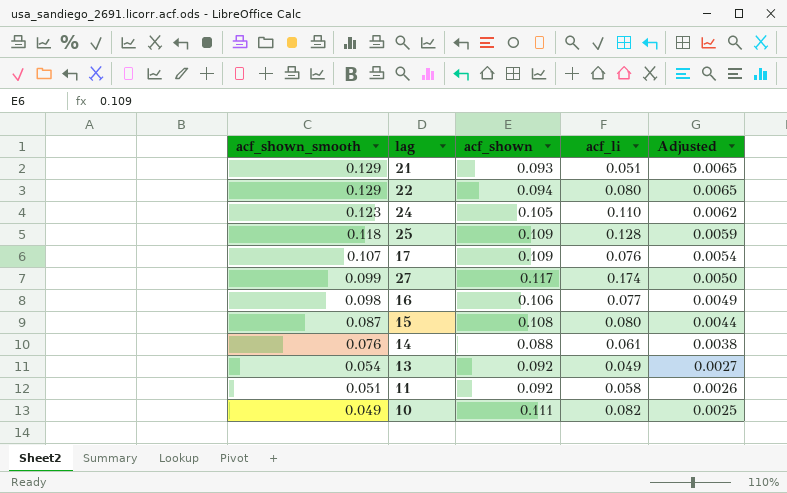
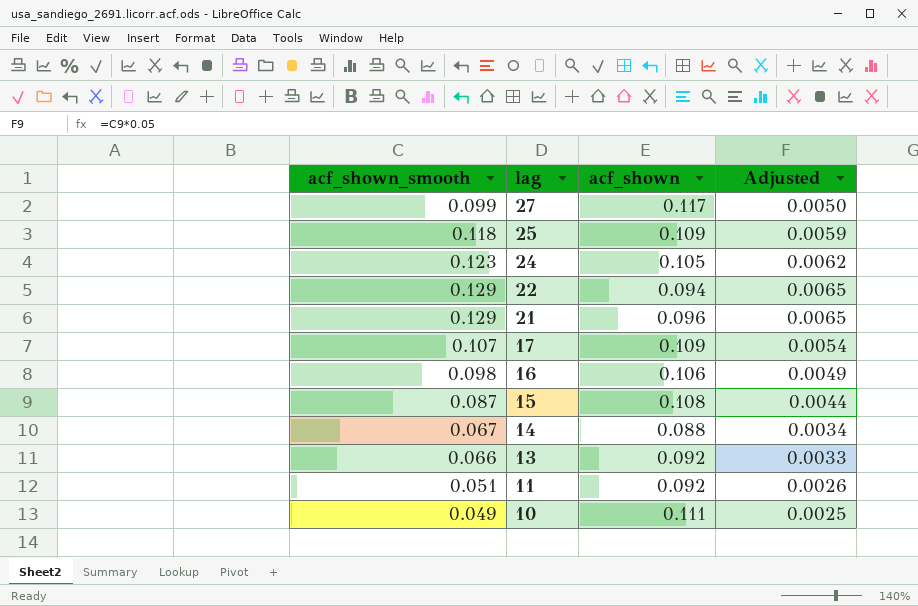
row order: acf_shown_smooth descending -> lag descending
column acf_li | position: 4 -> none
21 | acf_shown: 0.093 -> 0.096
14 | acf_shown_smooth: 0.076 -> 0.067
14 | Adjusted: 0.0038 -> 0.0034
13 | acf_shown_smooth: 0.054 -> 0.066
13 | Adjusted: 0.0027 -> 0.0033

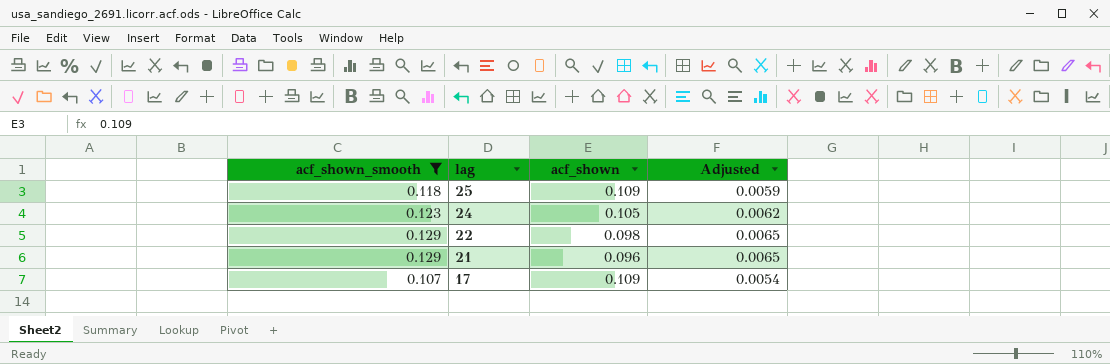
filter: none -> acf_shown_smooth >= 0.107
22 | acf_shown: 0.094 -> 0.098

